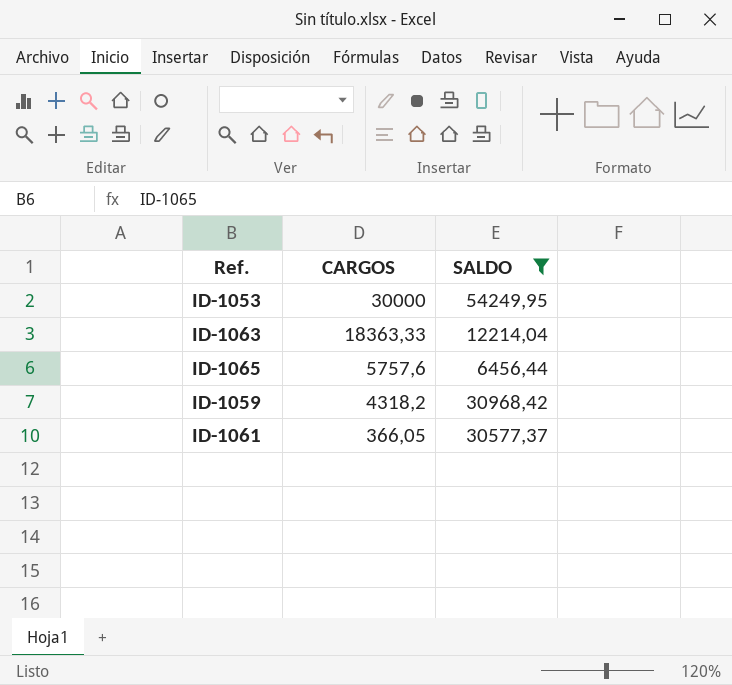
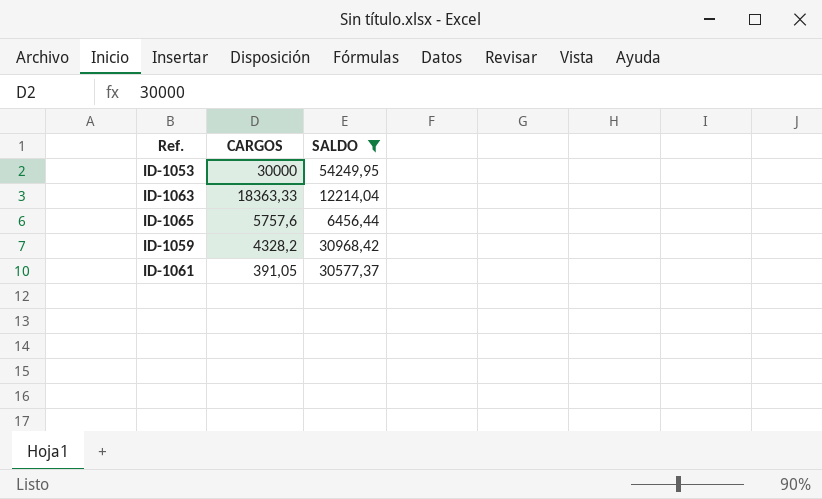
ID-1059 | CARGOS: 4318,2 -> 4328,2
ID-1061 | CARGOS: 366,05 -> 391,05

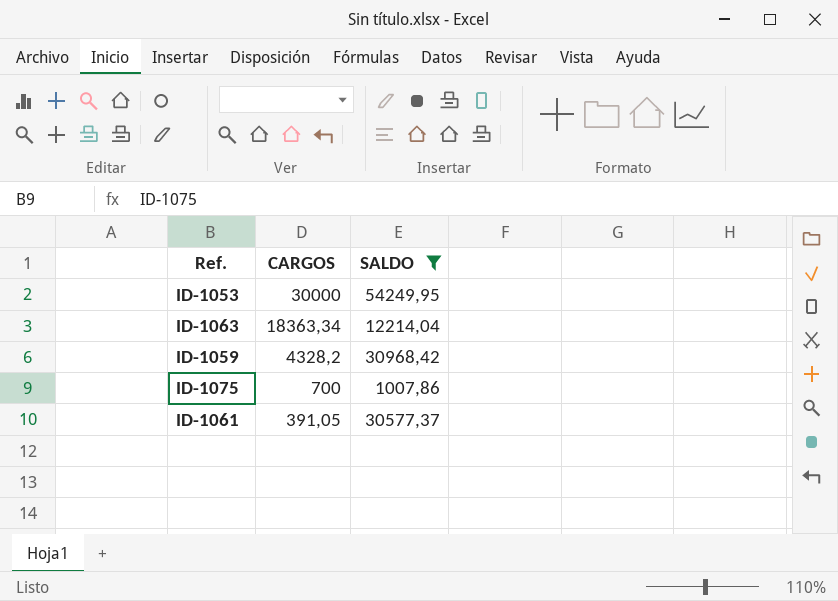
row ID-1065: 5757,6 | 6456,44 -> none
ID-1063 | CARGOS: 18363,33 -> 18363,34
row ID-1075: none -> 700 | 1007,86

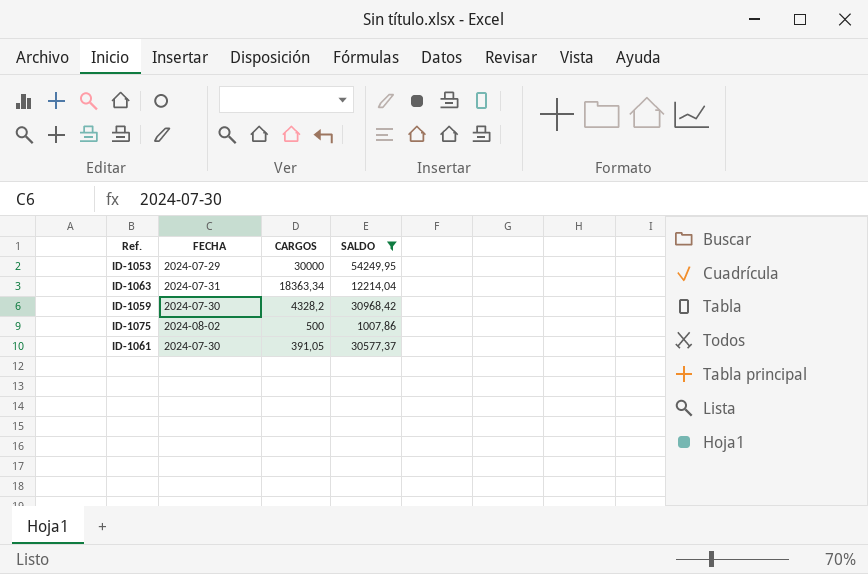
column FECHA | position: none -> 2
ID-1075 | CARGOS: 700 -> 500

